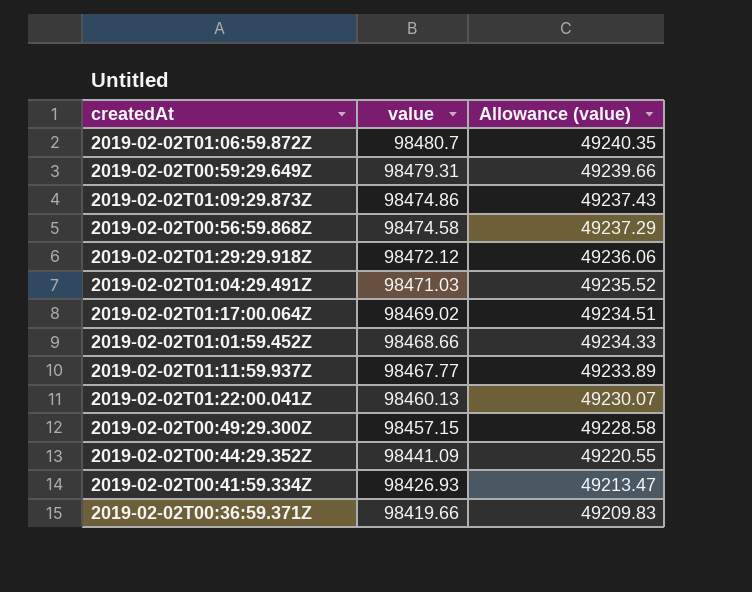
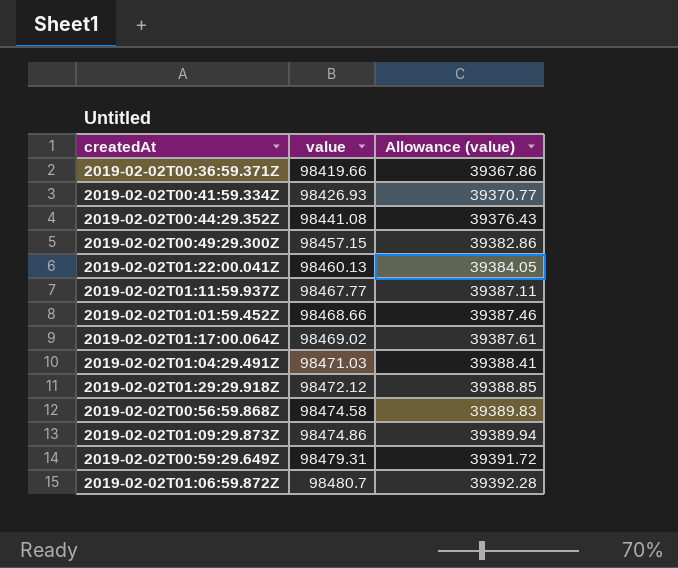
row order: value descending -> value ascending
column Allowance (value) | formula: [value] * 0.5 -> [value] * 0.4
2019-02-02T00:44:29.352Z | value: 98441.09 -> 98441.08

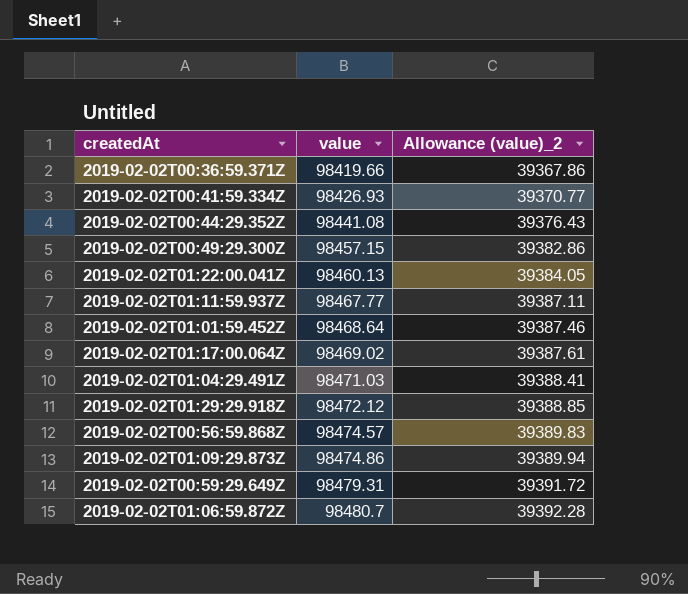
column name: Allowance (value) -> Allowance (value)_2
2019-02-02T01:01:59.452Z | value: 98468.66 -> 98468.64
2019-02-02T00:56:59.868Z | value: 98474.58 -> 98474.57

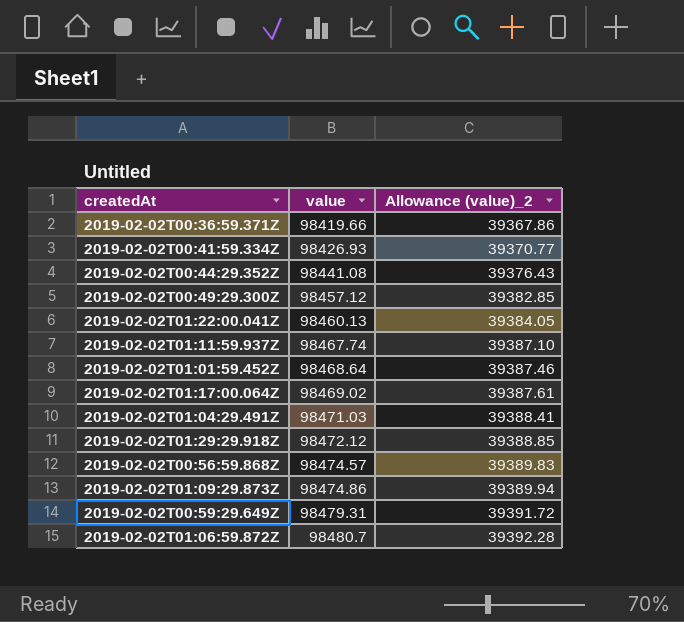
2019-02-02T00:49:29.300Z | value: 98457.15 -> 98457.12
2019-02-02T00:49:29.300Z | Allowance (value)_2: 39382.86 -> 39382.85
2019-02-02T01:11:59.937Z | value: 98467.77 -> 98467.74
2019-02-02T01:11:59.937Z | Allowance (value)_2: 39387.11 -> 39387.10

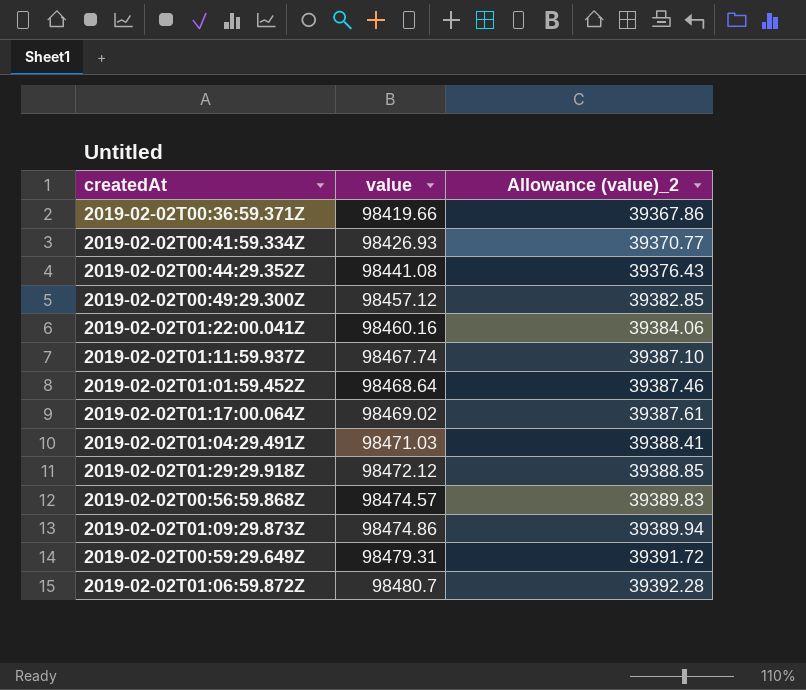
2019-02-02T01:22:00.041Z | value: 98460.13 -> 98460.16
2019-02-02T01:22:00.041Z | Allowance (value)_2: 39384.05 -> 39384.06

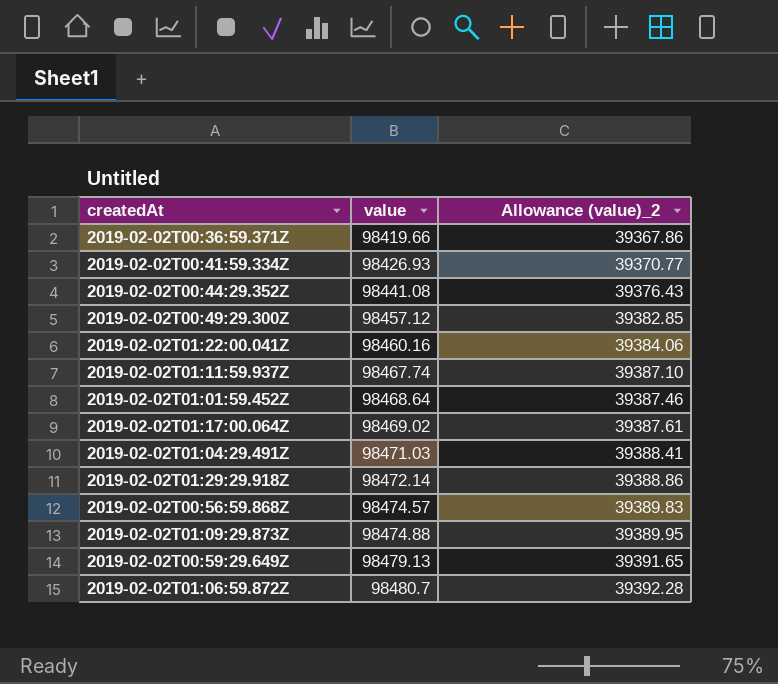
2019-02-02T01:29:29.918Z | value: 98472.12 -> 98472.14
2019-02-02T01:29:29.918Z | Allowance (value)_2: 39388.85 -> 39388.86
2019-02-02T01:09:29.873Z | value: 98474.86 -> 98474.88
2019-02-02T01:09:29.873Z | Allowance (value)_2: 39389.94 -> 39389.95
2019-02-02T00:59:29.649Z | value: 98479.31 -> 98479.13
2019-02-02T00:59:29.649Z | Allowance (value)_2: 39391.72 -> 39391.65

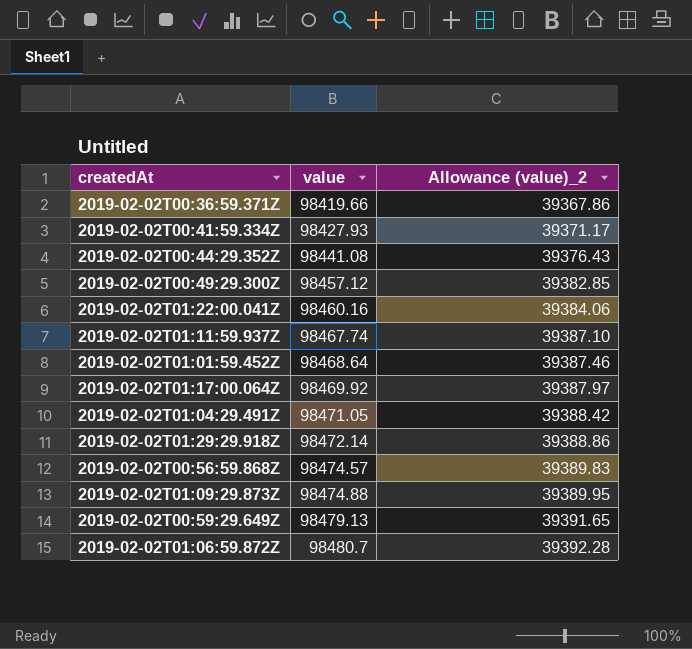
2019-02-02T00:41:59.334Z | value: 98426.93 -> 98427.93
2019-02-02T00:41:59.334Z | Allowance (value)_2: 39370.77 -> 39371.17
2019-02-02T01:17:00.064Z | value: 98469.02 -> 98469.92
2019-02-02T01:17:00.064Z | Allowance (value)_2: 39387.61 -> 39387.97
2019-02-02T01:04:29.491Z | value: 98471.03 -> 98471.05
2019-02-02T01:04:29.491Z | Allowance (value)_2: 39388.41 -> 39388.42

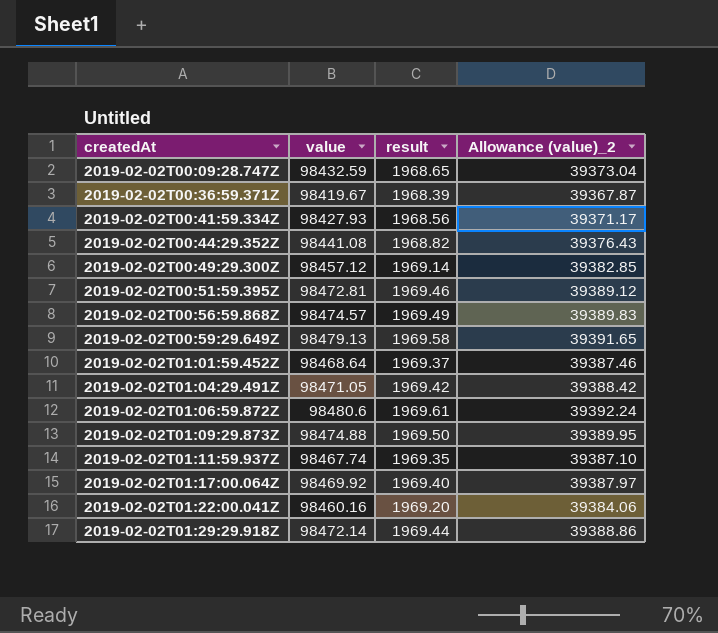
row order: value ascending -> createdAt ascending
column result | formula: none -> [value] * 0.02
row 2019-02-02T00:09:28.747Z: none -> 98432.59 | 1968.65 | 39373.04
2019-02-02T00:36:59.371Z | value: 98419.66 -> 98419.67
2019-02-02T00:36:59.371Z | Allowance (value)_2: 39367.86 -> 39367.87
row 2019-02-02T00:51:59.395Z: none -> 98472.81 | 1969.46 | 39389.12
2019-02-02T01:06:59.872Z | value: 98480.7 -> 98480.6
2019-02-02T01:06:59.872Z | Allowance (value)_2: 39392.28 -> 39392.24

